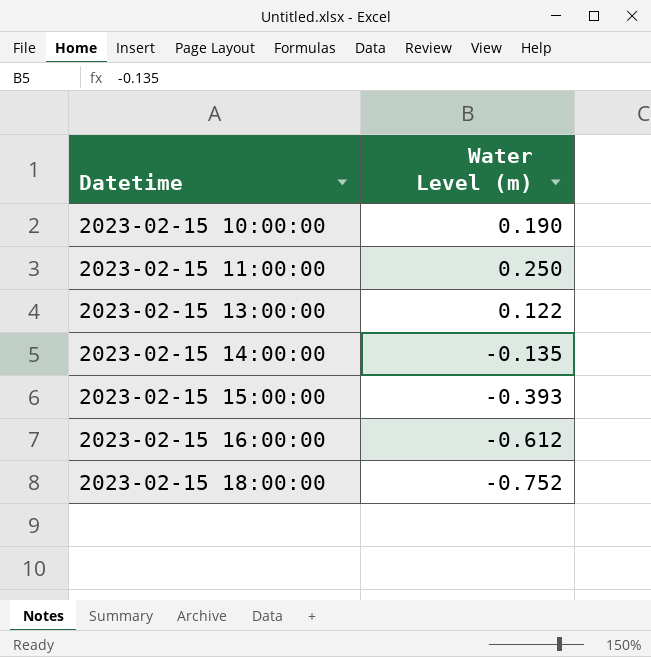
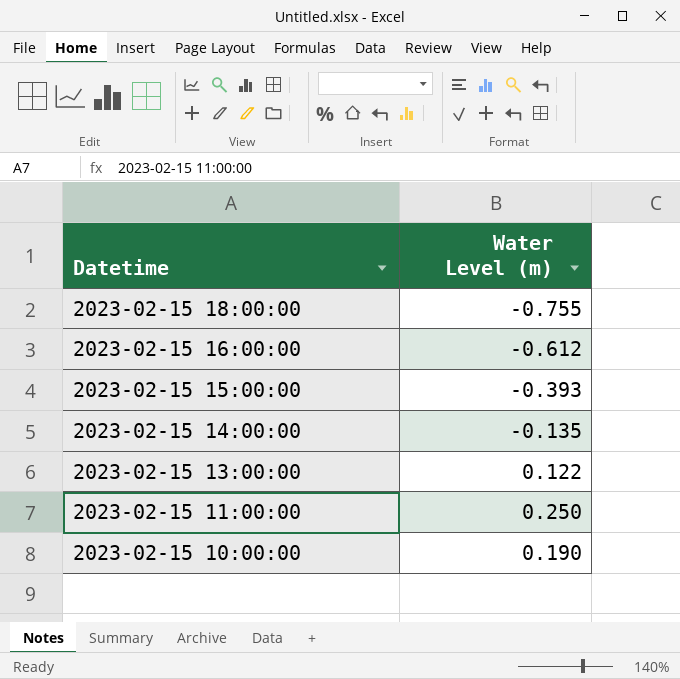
row order: Datetime ascending -> Datetime descending
2023-02-15 18:00:00 | Water Level (m): -0.752 -> -0.755

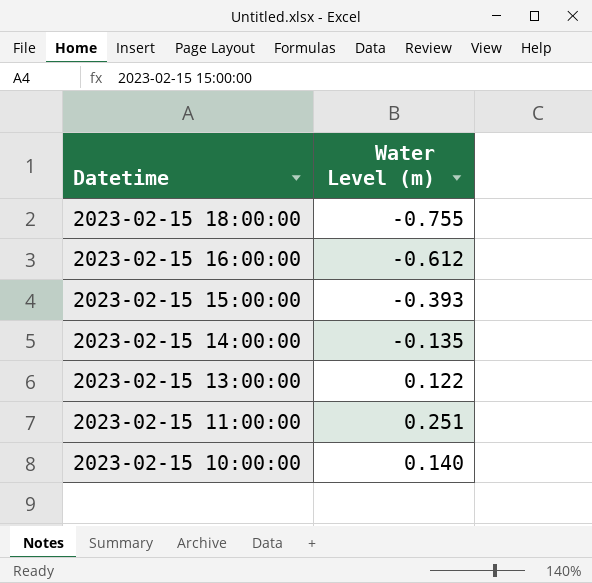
2023-02-15 11:00:00 | Water Level (m): 0.250 -> 0.251
2023-02-15 10:00:00 | Water Level (m): 0.190 -> 0.140

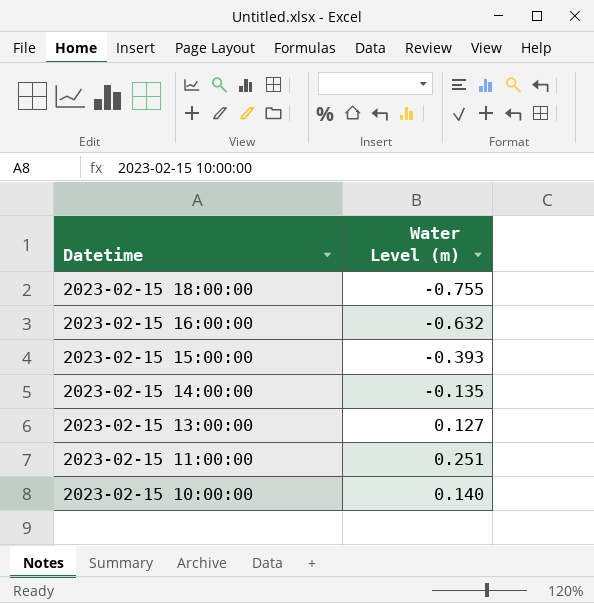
2023-02-15 16:00:00 | Water Level (m): -0.612 -> -0.632
2023-02-15 13:00:00 | Water Level (m): 0.122 -> 0.127

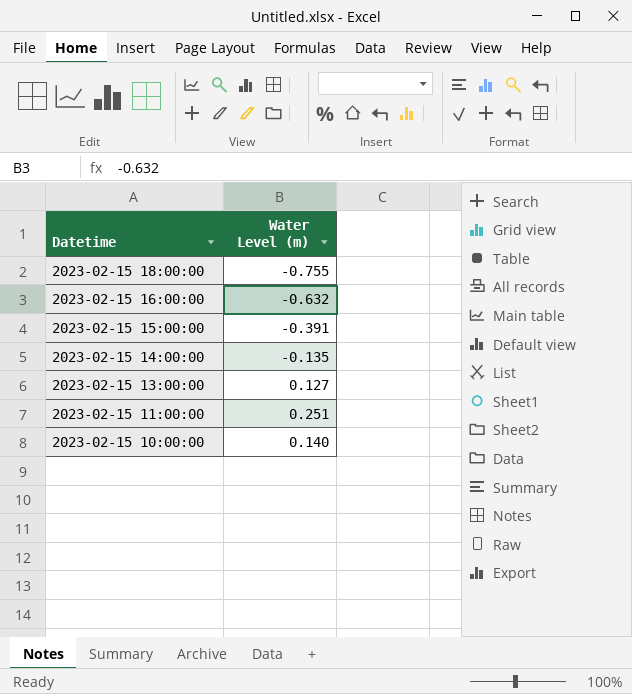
2023-02-15 15:00:00 | Water Level (m): -0.393 -> -0.391

